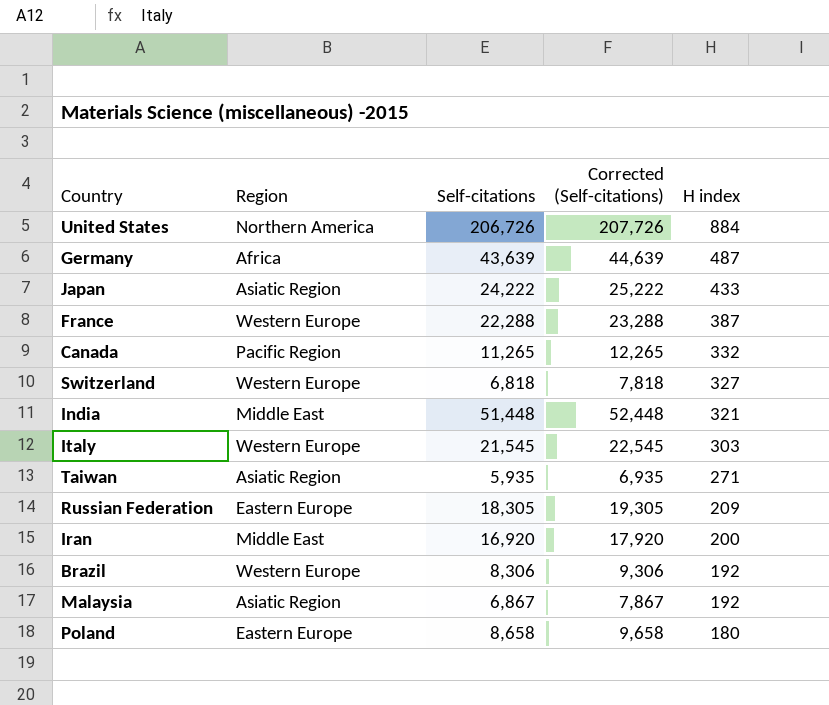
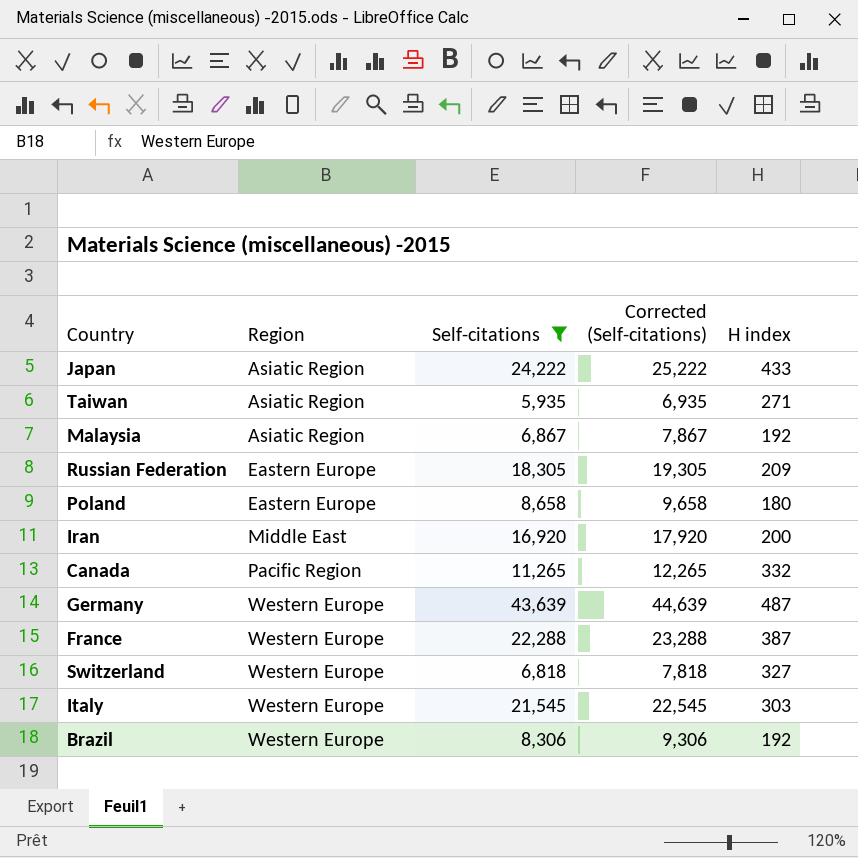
filter: none -> Self-citations <= 43,639
row order: H index descending -> Region ascending
Germany | Region: Africa -> Western Europe

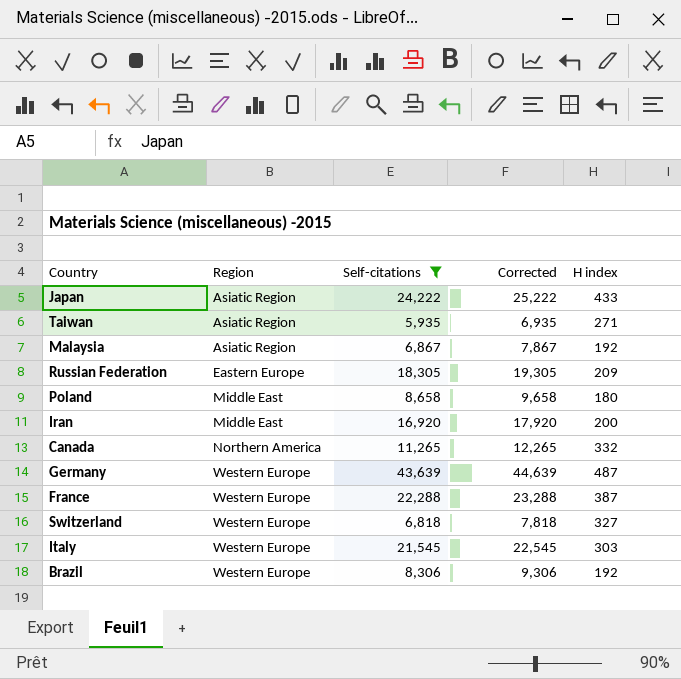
column name: Corrected (Self-citations) -> Corrected
Poland | Region: Eastern Europe -> Middle East
Canada | Region: Pacific Region -> Northern America

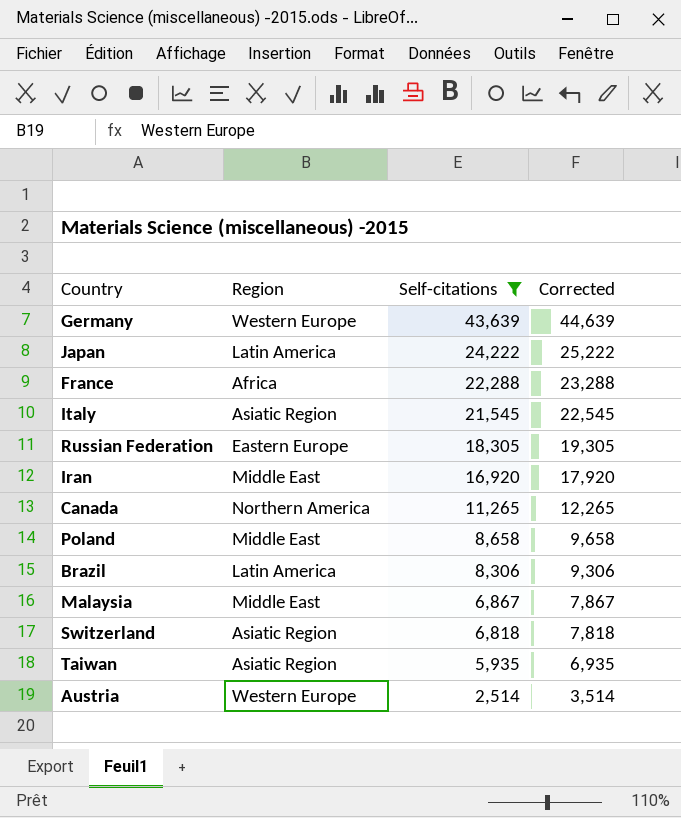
row order: Region ascending -> Self-citations descending
column H index | position: 5 -> none
Japan | Region: Asiatic Region -> Latin America
France | Region: Western Europe -> Africa
Italy | Region: Western Europe -> Asiatic Region
Brazil | Region: Western Europe -> Latin America
Malaysia | Region: Asiatic Region -> Middle East
Switzerland | Region: Western Europe -> Asiatic Region
row Austria: none -> Western Europe | 2,514 | 3,514

